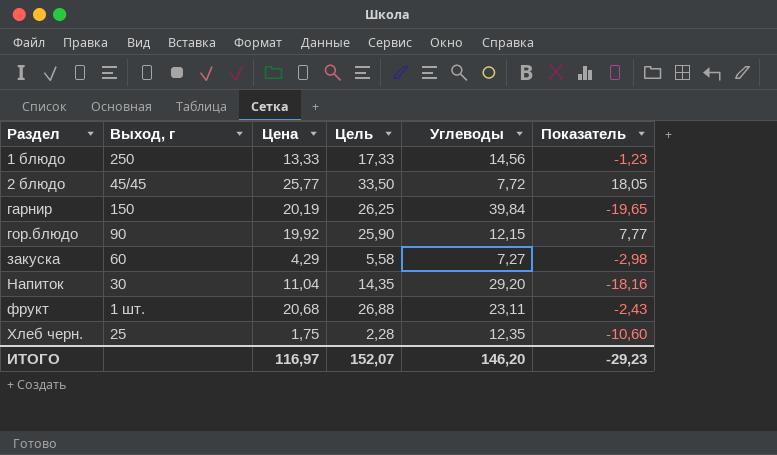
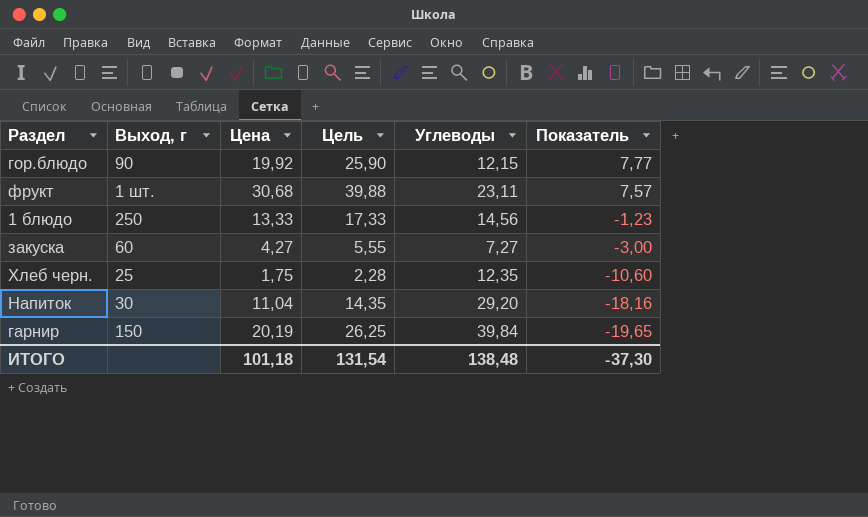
row order: Раздел ascending -> Показатель descending
row 2 блюдо: 45/45 | 25,77 | 33,50 | 7,72 | 18,05 -> none
фрукт | Цена: 20,68 -> 30,68
фрукт | Цель: 26,88 -> 39,88
фрукт | Показатель: -2,43 -> 7,57
закуска | Цена: 4,29 -> 4,27
закуска | Цель: 5,58 -> 5,55
закуска | Показатель: -2,98 -> -3,00
ИТОГО | Цена: 116,97 -> 101,18
ИТОГО | Цель: 152,07 -> 131,54
ИТОГО | Углеводы: 146,20 -> 138,48
ИТОГО | Показатель: -29,23 -> -37,30

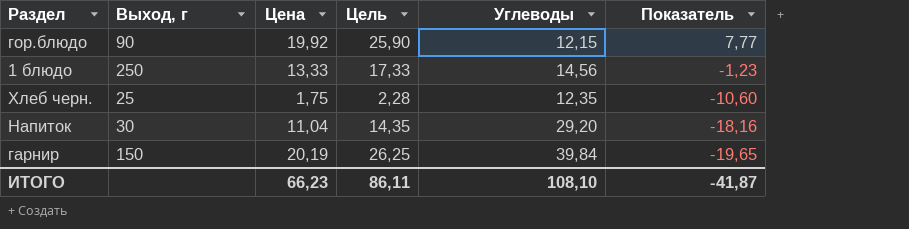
row фрукт: 1 шт. | 30,68 | 39,88 | 23,11 | 7,57 -> none
row закуска: 60 | 4,27 | 5,55 | 7,27 | -3,00 -> none
ИТОГО | Цена: 101,18 -> 66,23
ИТОГО | Цель: 131,54 -> 86,11
ИТОГО | Углеводы: 138,48 -> 108,10
ИТОГО | Показатель: -37,30 -> -41,87

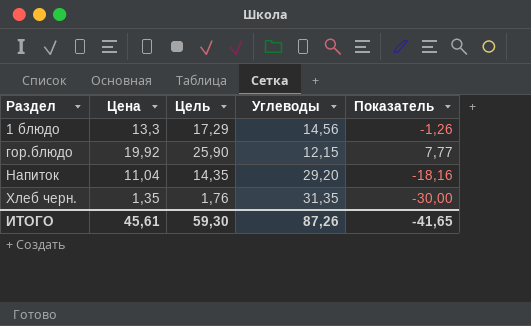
row order: Показатель descending -> Раздел ascending
column Выход, г | position: 2 -> none
row гарнир: 150 | 20,19 | 26,25 | 39,84 | -19,65 -> none
1 блюдо | Цена: 13,33 -> 13,3
1 блюдо | Цель: 17,33 -> 17,29
1 блюдо | Показатель: -1,23 -> -1,26
Хлеб черн. | Цена: 1,75 -> 1,35
Хлеб черн. | Цель: 2,28 -> 1,76
Хлеб черн. | Углеводы: 12,35 -> 31,35
Хлеб черн. | Показатель: -10,60 -> -30,00
ИТОГО | Цена: 66,23 -> 45,61
ИТОГО | Цель: 86,11 -> 59,30
ИТОГО | Углеводы: 108,10 -> 87,26
ИТОГО | Показатель: -41,87 -> -41,65

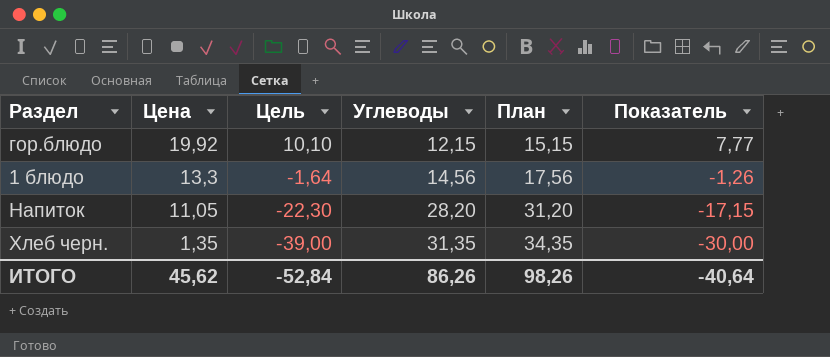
row order: Раздел ascending -> Цена descending
column Цель | formula: [Цена] * 1,3 -> [Показатель] * 1,3
column План | formula: none -> [Углеводы] + 3
Напиток | Цена: 11,04 -> 11,05
Напиток | Углеводы: 29,20 -> 28,20
Напиток | Показатель: -18,16 -> -17,15
ИТОГО | Цена: 45,61 -> 45,62
ИТОГО | Цель: 59,30 -> -52,84
ИТОГО | Углеводы: 87,26 -> 86,26
ИТОГО | Показатель: -41,65 -> -40,64

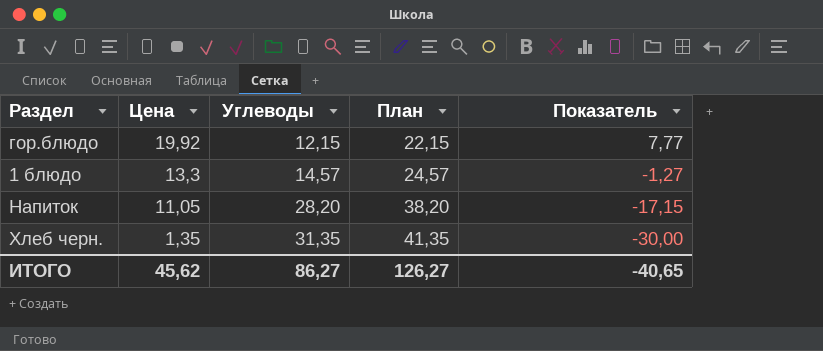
column Цель | formula: [Показатель] * 1,3 -> none
column План | formula: [Углеводы] + 3 -> [Углеводы] + 10
1 блюдо | Углеводы: 14,56 -> 14,57
1 блюдо | Показатель: -1,26 -> -1,27
ИТОГО | Углеводы: 86,26 -> 86,27
ИТОГО | План: 98,26 -> 126,27
ИТОГО | Показатель: -40,64 -> -40,65

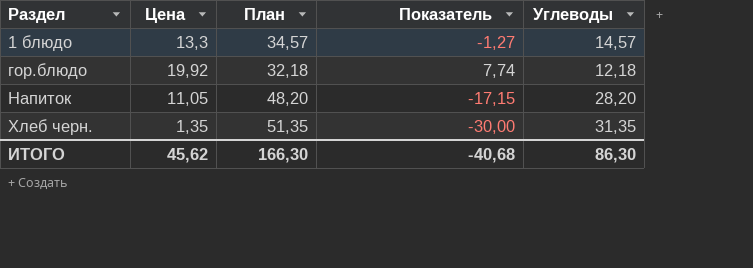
row order: Цена descending -> Раздел ascending
column План | formula: [Углеводы] + 10 -> [Углеводы] + 20
column Углеводы | position: 3 -> 5
гор.блюдо | Показатель: 7,77 -> 7,74
гор.блюдо | Углеводы: 12,15 -> 12,18
ИТОГО | План: 126,27 -> 166,30
ИТОГО | Показатель: -40,65 -> -40,68
ИТОГО | Углеводы: 86,27 -> 86,30

